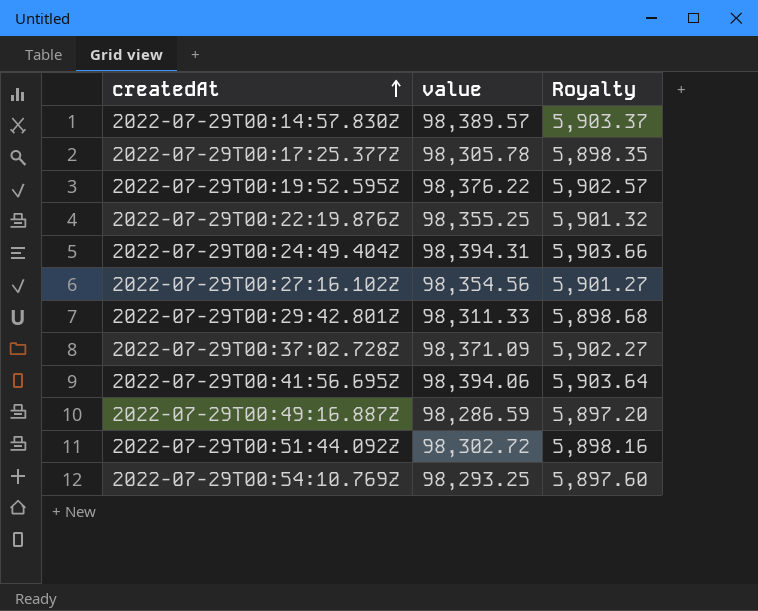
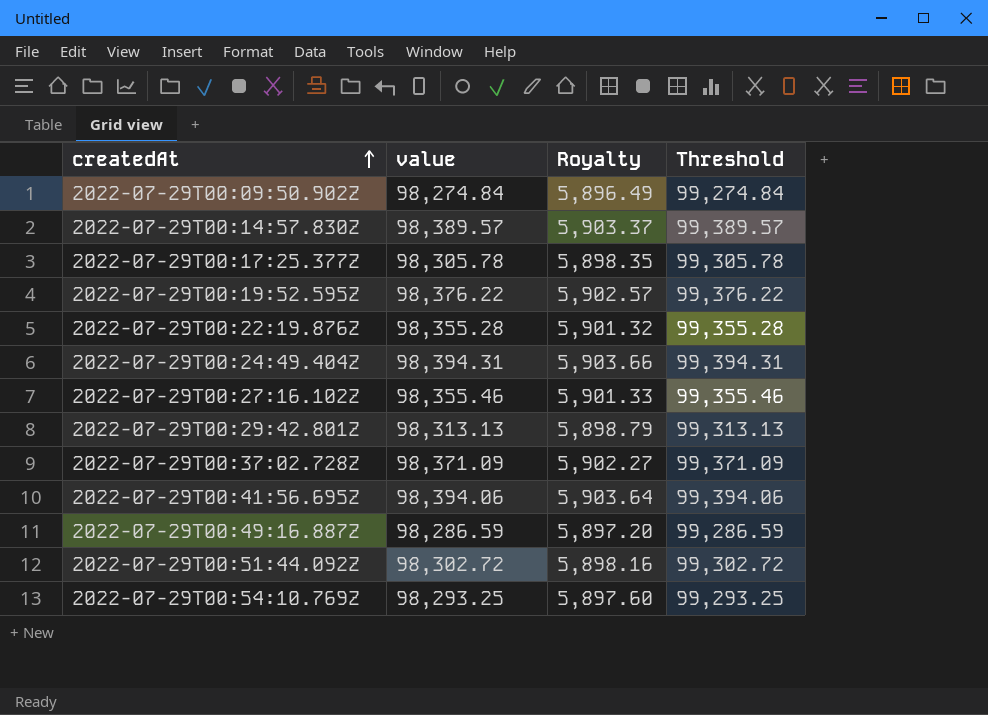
column Threshold | formula: none -> [value] + 1000
row 2022-07-29T00:09:50.902Z: none -> 98,274.84 | 5,896.49 | 99,274.84
2022-07-29T00:22:19.876Z | value: 98,355.25 -> 98,355.28
2022-07-29T00:27:16.102Z | value: 98,354.56 -> 98,355.46
2022-07-29T00:27:16.102Z | Royalty: 5,901.27 -> 5,901.33
2022-07-29T00:29:42.801Z | value: 98,311.33 -> 98,313.13
2022-07-29T00:29:42.801Z | Royalty: 5,898.68 -> 5,898.79

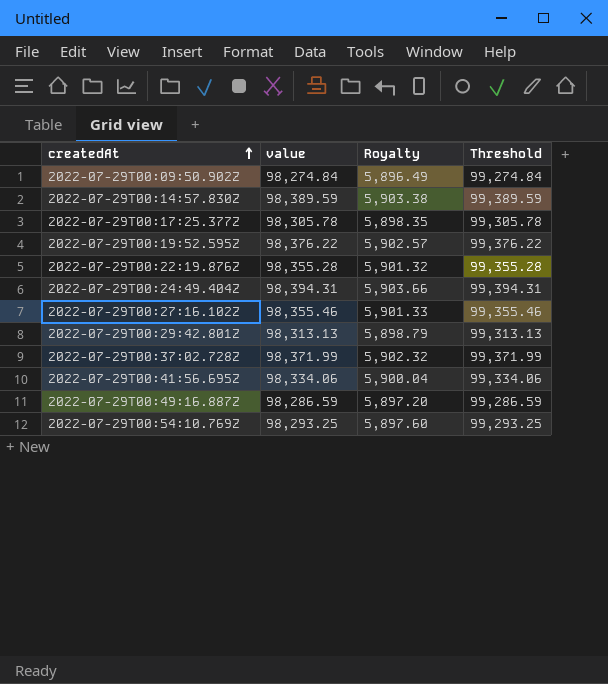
row 2022-07-29T00:51:44.092Z: 98,302.72 | 5,898.16 | 99,302.72 -> none
2022-07-29T00:14:57.830Z | value: 98,389.57 -> 98,389.59
2022-07-29T00:14:57.830Z | Royalty: 5,903.37 -> 5,903.38
2022-07-29T00:14:57.830Z | Threshold: 99,389.57 -> 99,389.59
2022-07-29T00:37:02.728Z | value: 98,371.09 -> 98,371.99
2022-07-29T00:37:02.728Z | Royalty: 5,902.27 -> 5,902.32
2022-07-29T00:37:02.728Z | Threshold: 99,371.09 -> 99,371.99
2022-07-29T00:41:56.695Z | value: 98,394.06 -> 98,334.06
2022-07-29T00:41:56.695Z | Royalty: 5,903.64 -> 5,900.04
2022-07-29T00:41:56.695Z | Threshold: 99,394.06 -> 99,334.06

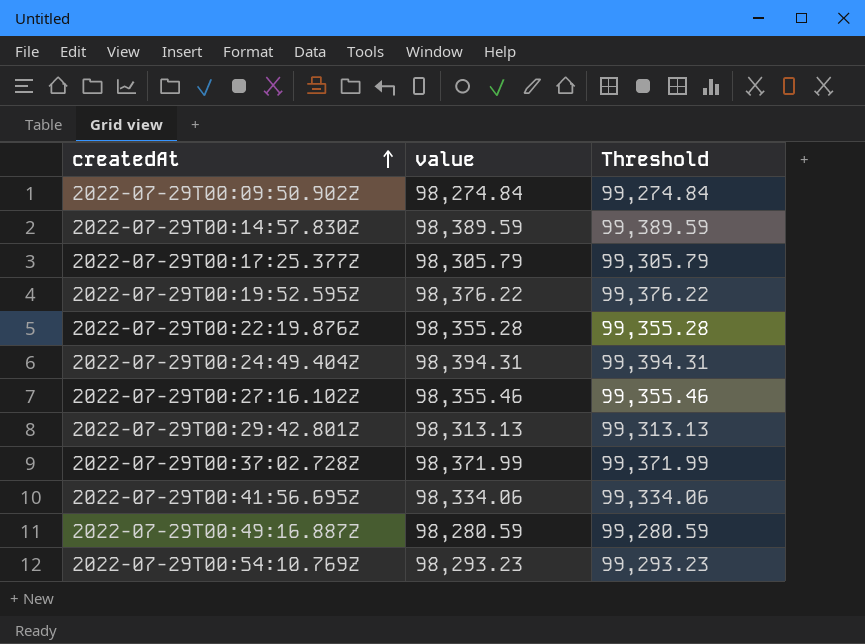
column Royalty | formula: [value] * 0.06 -> none
2022-07-29T00:17:25.377Z | value: 98,305.78 -> 98,305.79
2022-07-29T00:17:25.377Z | Threshold: 99,305.78 -> 99,305.79
2022-07-29T00:49:16.887Z | value: 98,286.59 -> 98,280.59
2022-07-29T00:49:16.887Z | Threshold: 99,286.59 -> 99,280.59
2022-07-29T00:54:10.769Z | value: 98,293.25 -> 98,293.23
2022-07-29T00:54:10.769Z | Threshold: 99,293.25 -> 99,293.23

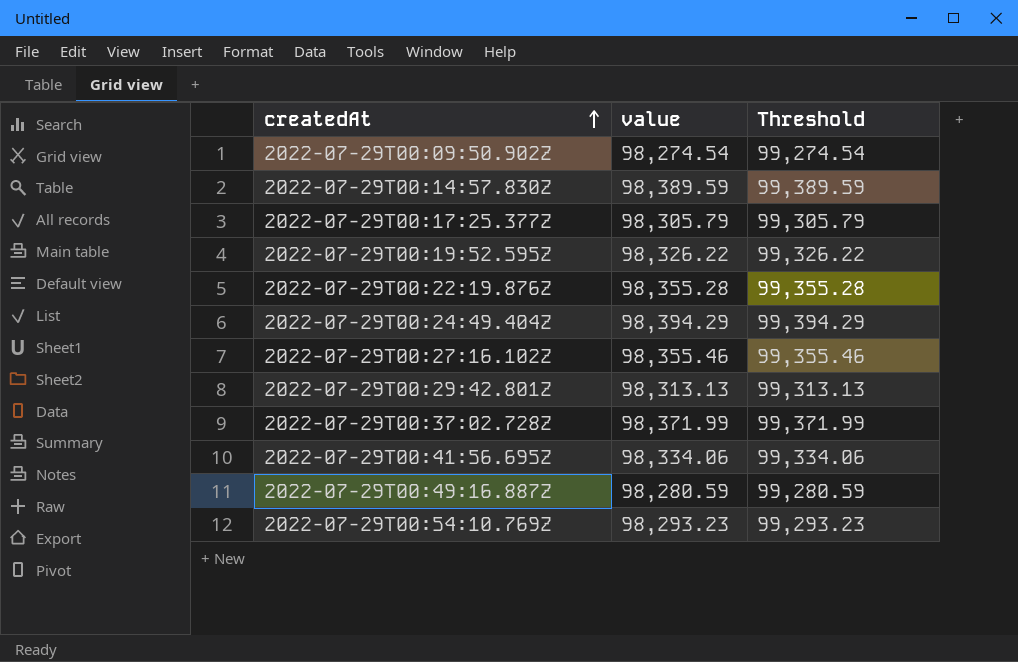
2022-07-29T00:09:50.902Z | value: 98,274.84 -> 98,274.54
2022-07-29T00:09:50.902Z | Threshold: 99,274.84 -> 99,274.54
2022-07-29T00:19:52.595Z | value: 98,376.22 -> 98,326.22
2022-07-29T00:19:52.595Z | Threshold: 99,376.22 -> 99,326.22
2022-07-29T00:24:49.404Z | value: 98,394.31 -> 98,394.29
2022-07-29T00:24:49.404Z | Threshold: 99,394.31 -> 99,394.29

